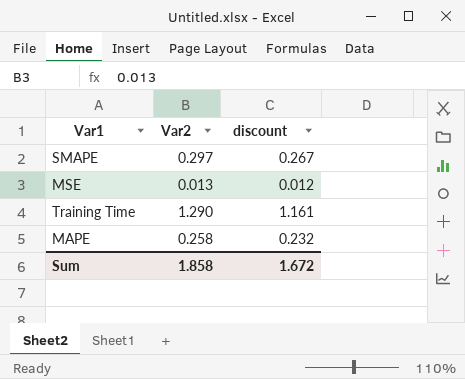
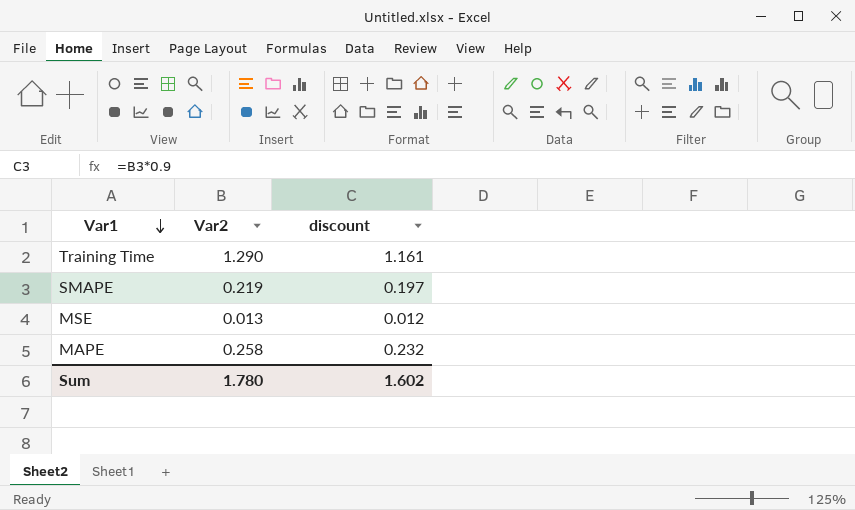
row order: none -> Var1 descending
SMAPE | Var2: 0.297 -> 0.219
SMAPE | discount: 0.267 -> 0.197
Sum | Var2: 1.858 -> 1.780
Sum | discount: 1.672 -> 1.602

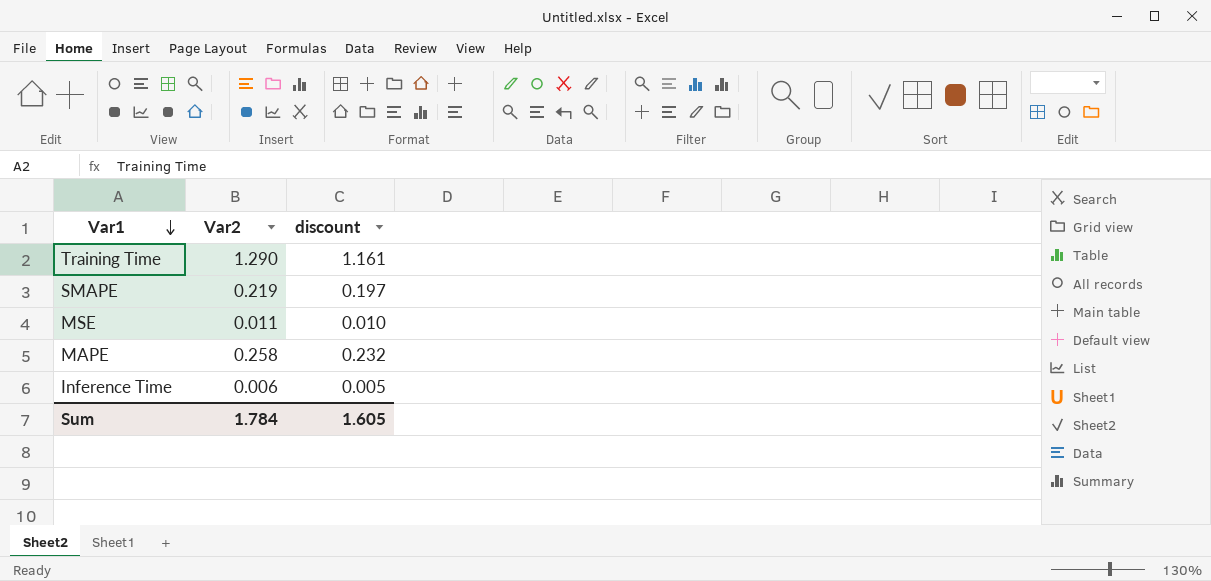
MSE | Var2: 0.013 -> 0.011
MSE | discount: 0.012 -> 0.010
row Inference Time: none -> 0.006 | 0.005
Sum | Var2: 1.780 -> 1.784
Sum | discount: 1.602 -> 1.605

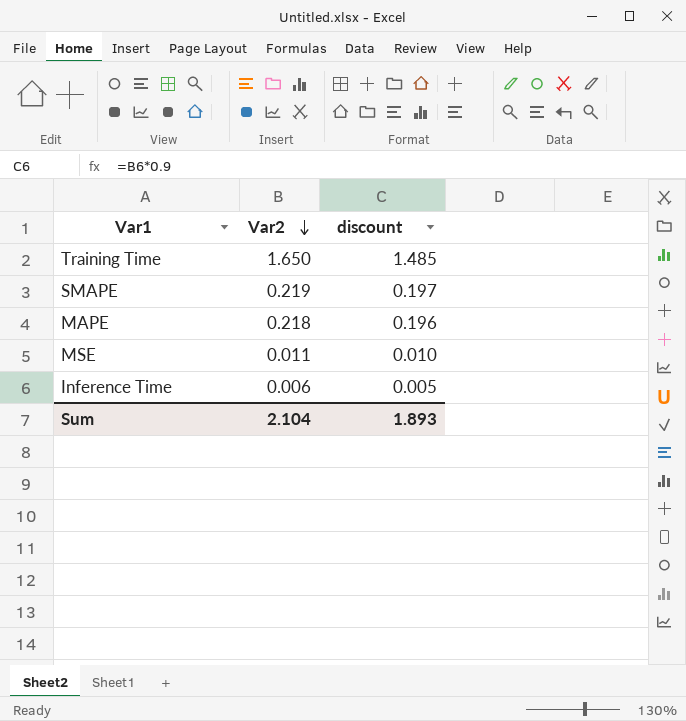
row order: Var1 descending -> Var2 descending
Training Time | Var2: 1.290 -> 1.650
Training Time | discount: 1.161 -> 1.485
MAPE | Var2: 0.258 -> 0.218
MAPE | discount: 0.232 -> 0.196
Sum | Var2: 1.784 -> 2.104
Sum | discount: 1.605 -> 1.893

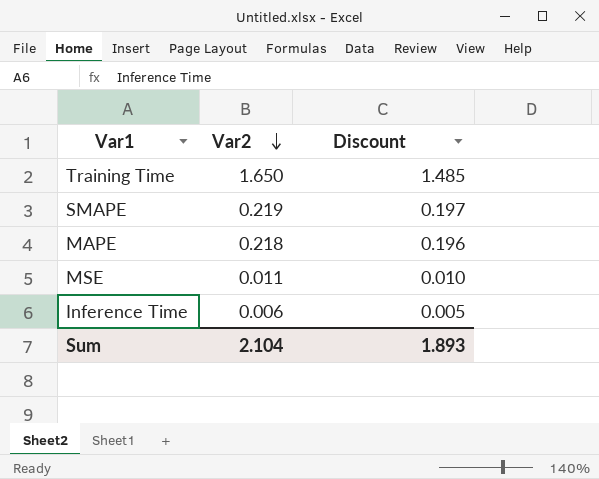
column name: discount -> Discount

